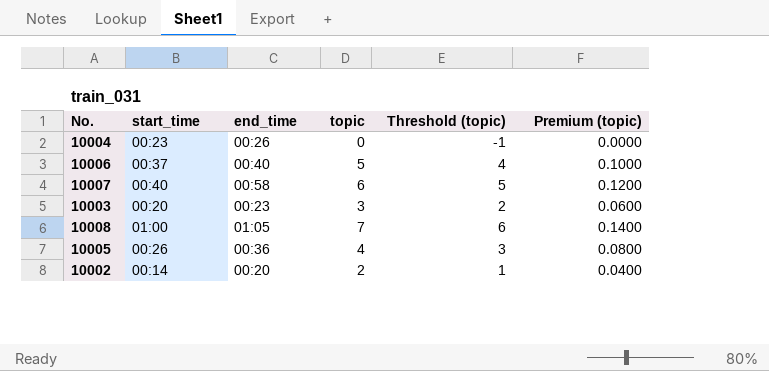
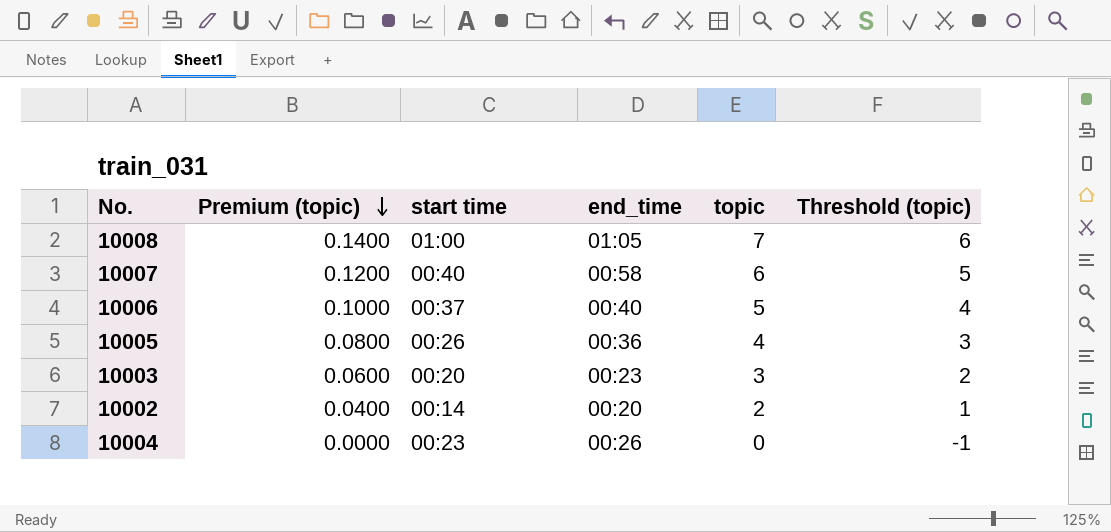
row order: none -> Premium (topic) descending
column Premium (topic) | position: 6 -> 2
column name: start_time -> start time

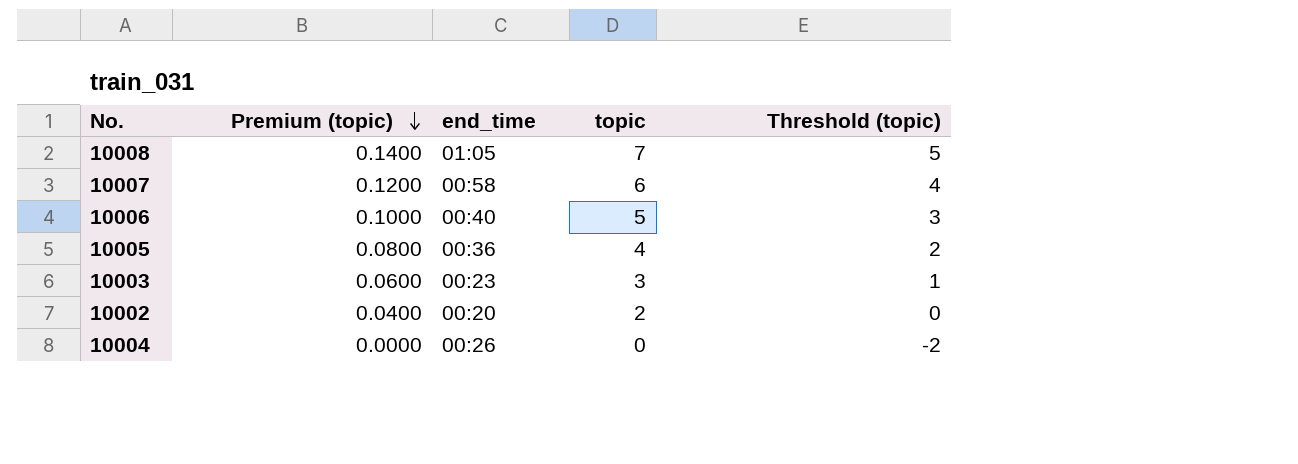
column start time | position: 3 -> none
column Threshold (topic) | formula: [topic] - 1 -> [topic] - 2

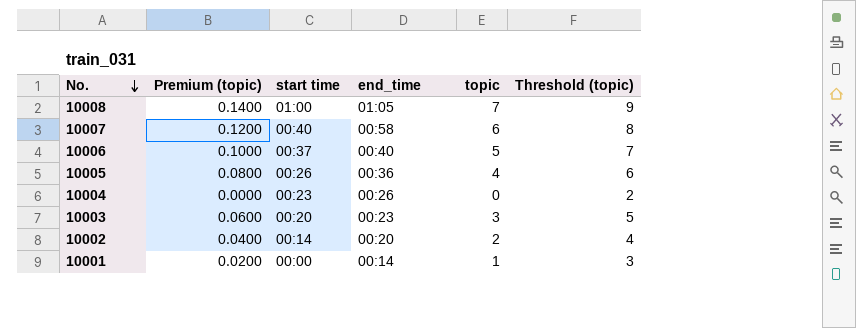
row order: Premium (topic) descending -> No. descending
column start time | position: none -> 3
column Threshold (topic) | formula: [topic] - 2 -> [topic] + 2
row 10001: none -> 0.0200 | 00:00 | 00:14 | 1 | 3

